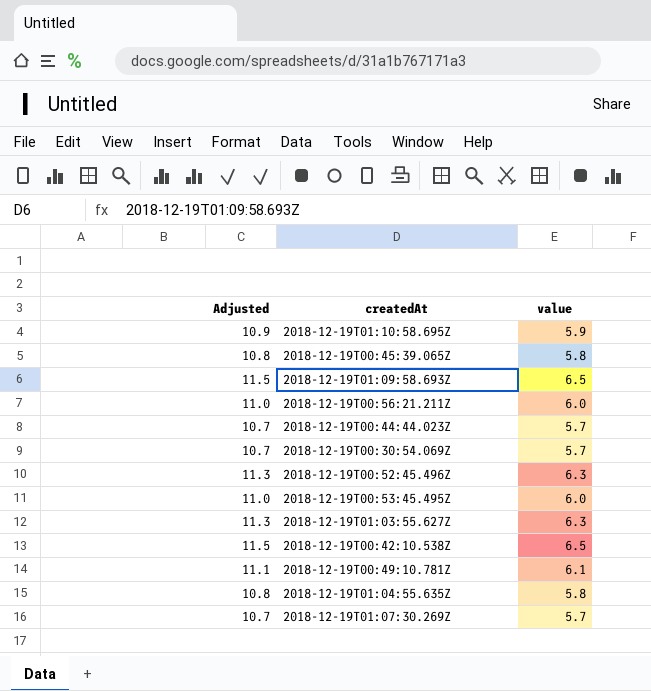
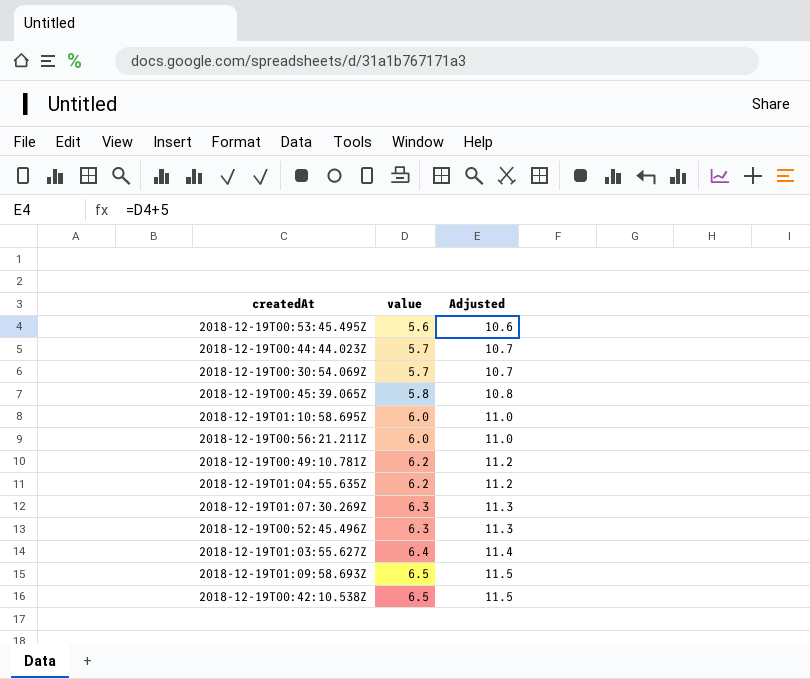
row order: none -> value ascending
column Adjusted | position: 1 -> 3
2018-12-19T00:53:45.495Z | value: 6.0 -> 5.6
2018-12-19T00:53:45.495Z | Adjusted: 11.0 -> 10.6
2018-12-19T01:10:58.695Z | value: 5.9 -> 6.0
2018-12-19T01:10:58.695Z | Adjusted: 10.9 -> 11.0
2018-12-19T00:49:10.781Z | value: 6.1 -> 6.2
2018-12-19T00:49:10.781Z | Adjusted: 11.1 -> 11.2
2018-12-19T01:04:55.635Z | value: 5.8 -> 6.2
2018-12-19T01:04:55.635Z | Adjusted: 10.8 -> 11.2
2018-12-19T01:07:30.269Z | value: 5.7 -> 6.3
2018-12-19T01:07:30.269Z | Adjusted: 10.7 -> 11.3
2018-12-19T01:03:55.627Z | value: 6.3 -> 6.4
2018-12-19T01:03:55.627Z | Adjusted: 11.3 -> 11.4

